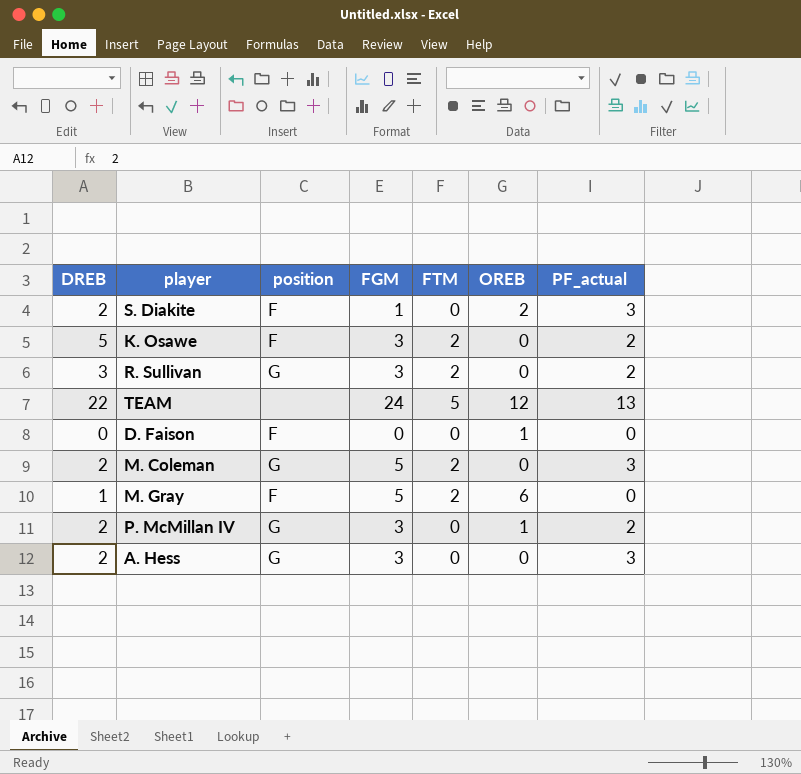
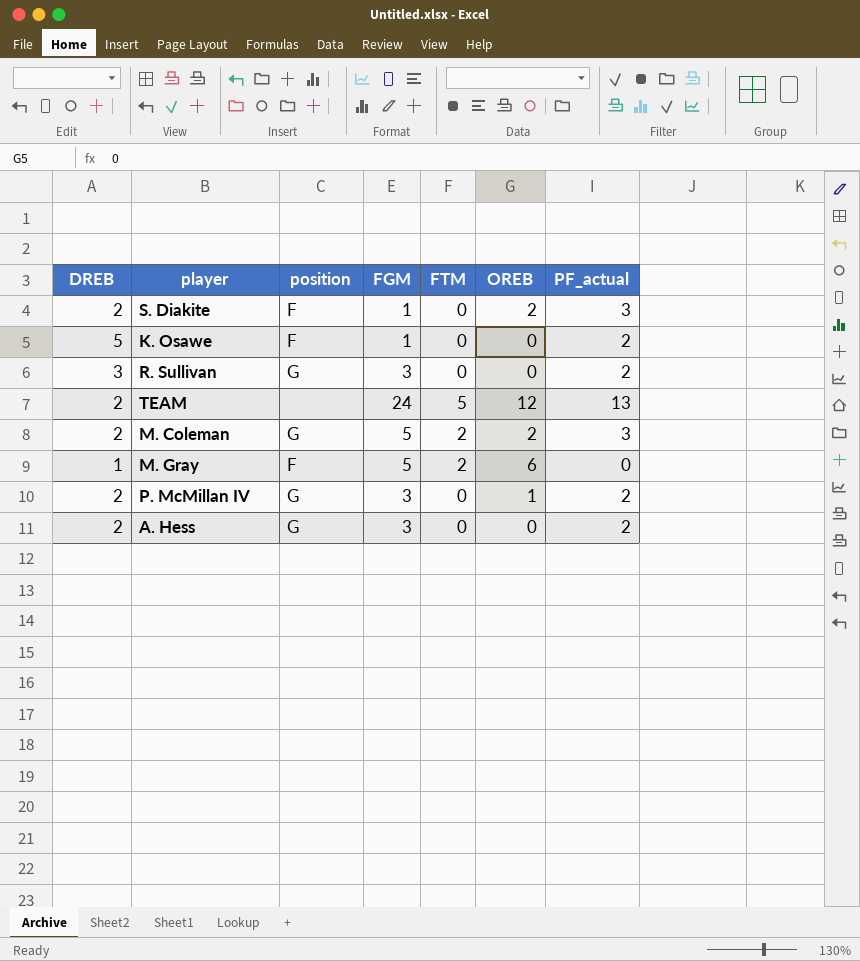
row D. Faison: 0 | F | 0 | 0 | 1 | 0 -> none
K. Osawe | FGM: 3 -> 1
K. Osawe | FTM: 2 -> 0
R. Sullivan | FTM: 2 -> 0
TEAM | DREB: 22 -> 2
M. Coleman | OREB: 0 -> 2
A. Hess | PF_actual: 3 -> 2

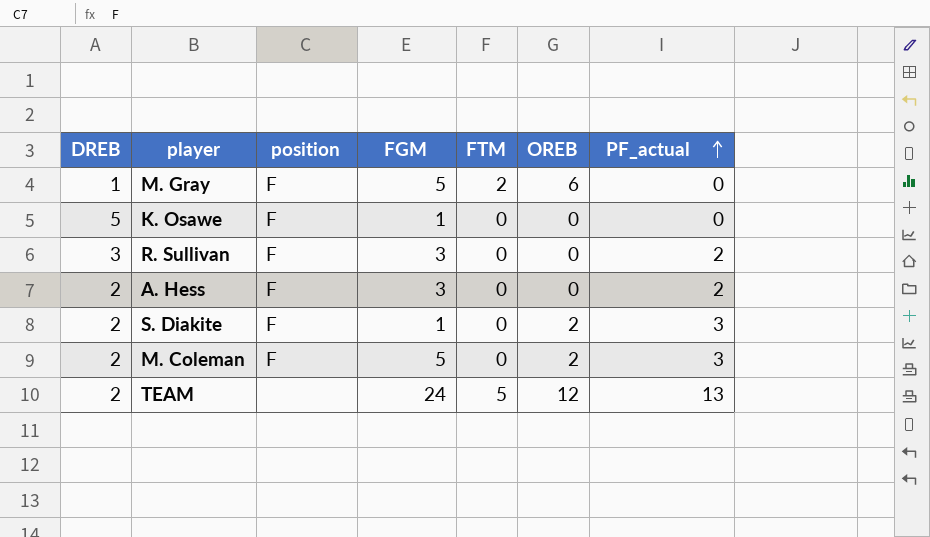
row order: none -> PF_actual ascending
row P. McMillan IV: 2 | G | 3 | 0 | 1 | 2 -> none
K. Osawe | PF_actual: 2 -> 0
R. Sullivan | position: G -> F
A. Hess | position: G -> F
M. Coleman | position: G -> F
M. Coleman | FTM: 2 -> 0

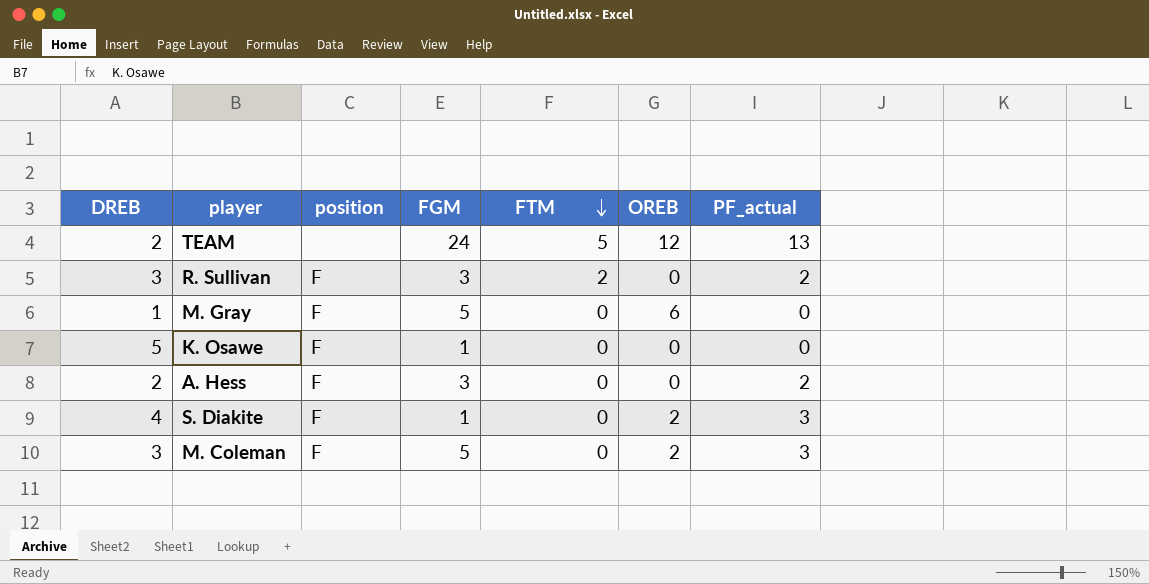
row order: PF_actual ascending -> FTM descending
R. Sullivan | FTM: 0 -> 2
M. Gray | FTM: 2 -> 0
S. Diakite | DREB: 2 -> 4
M. Coleman | DREB: 2 -> 3

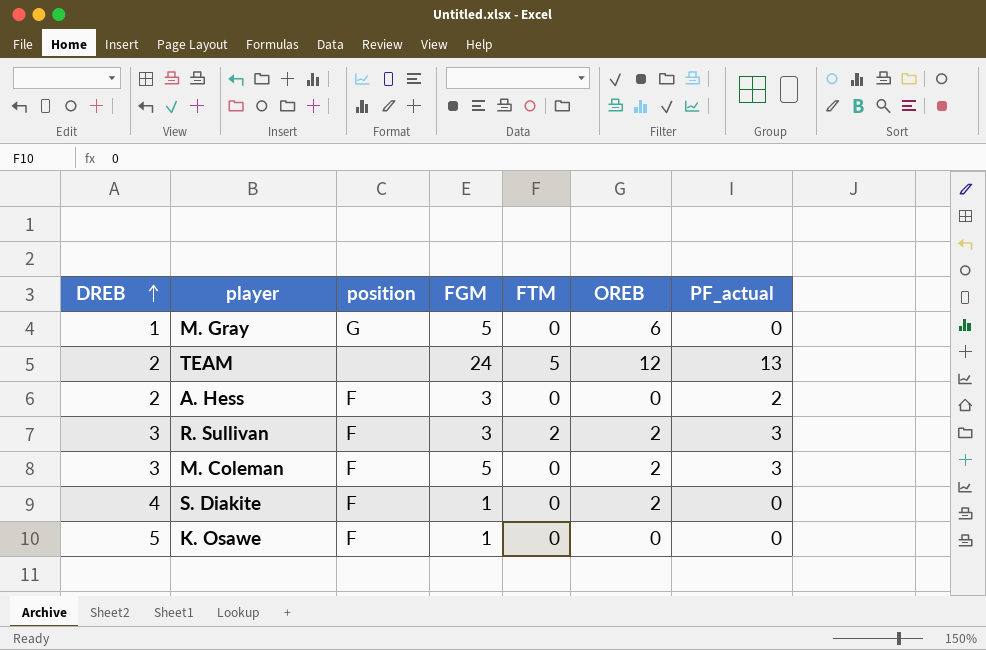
row order: FTM descending -> DREB ascending
M. Gray | position: F -> G
R. Sullivan | OREB: 0 -> 2
R. Sullivan | PF_actual: 2 -> 3
S. Diakite | PF_actual: 3 -> 0

